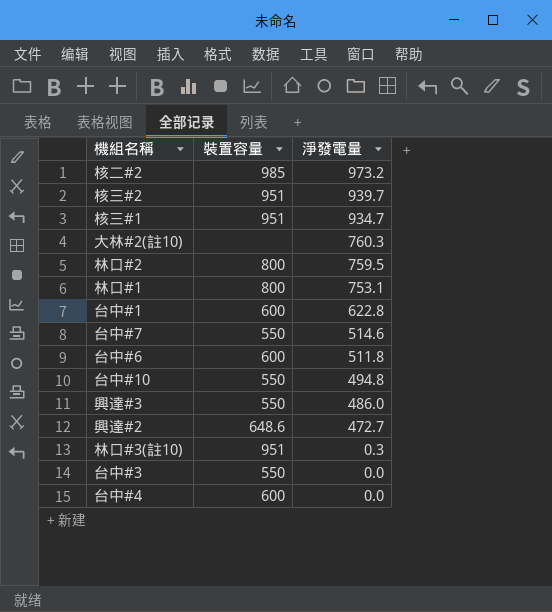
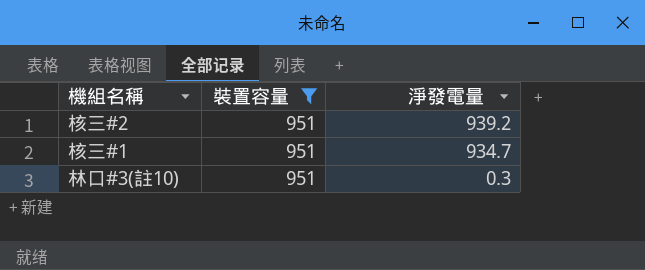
filter: none -> 裝置容量 = 951
核三#2 | 淨發電量: 939.7 -> 939.2

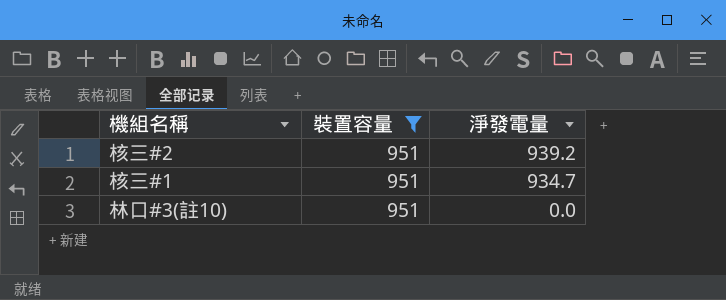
林口#3(註10) | 淨發電量: 0.3 -> 0.0

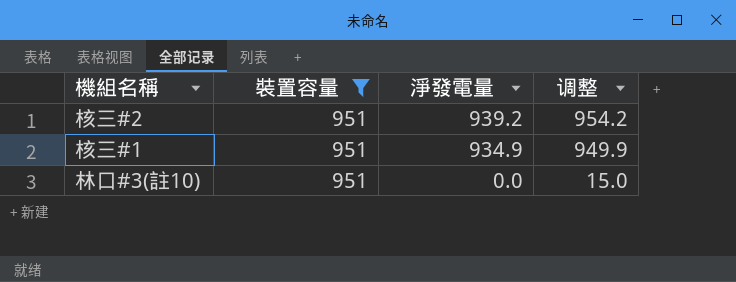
column 调整 | formula: none -> [淨發電量] + 15
核三#1 | 淨發電量: 934.7 -> 934.9

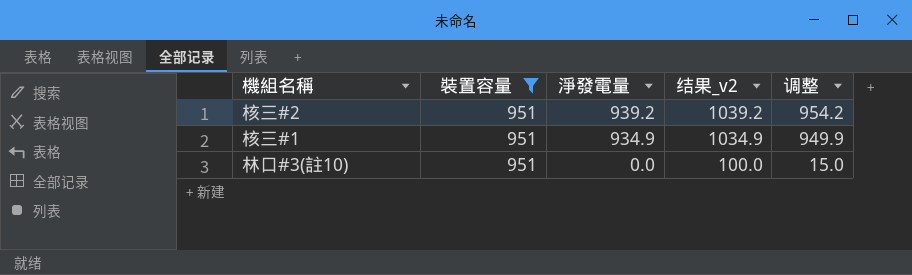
column 结果_v2 | formula: none -> [淨發電量] + 100

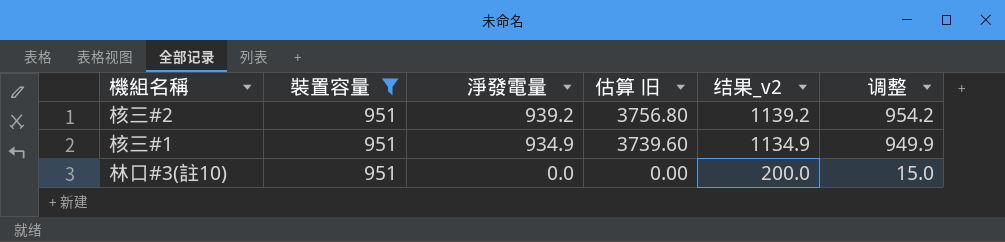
column 估算 旧 | formula: none -> [淨發電量] * 4
column 结果_v2 | formula: [淨發電量] + 100 -> [淨發電量] + 200

